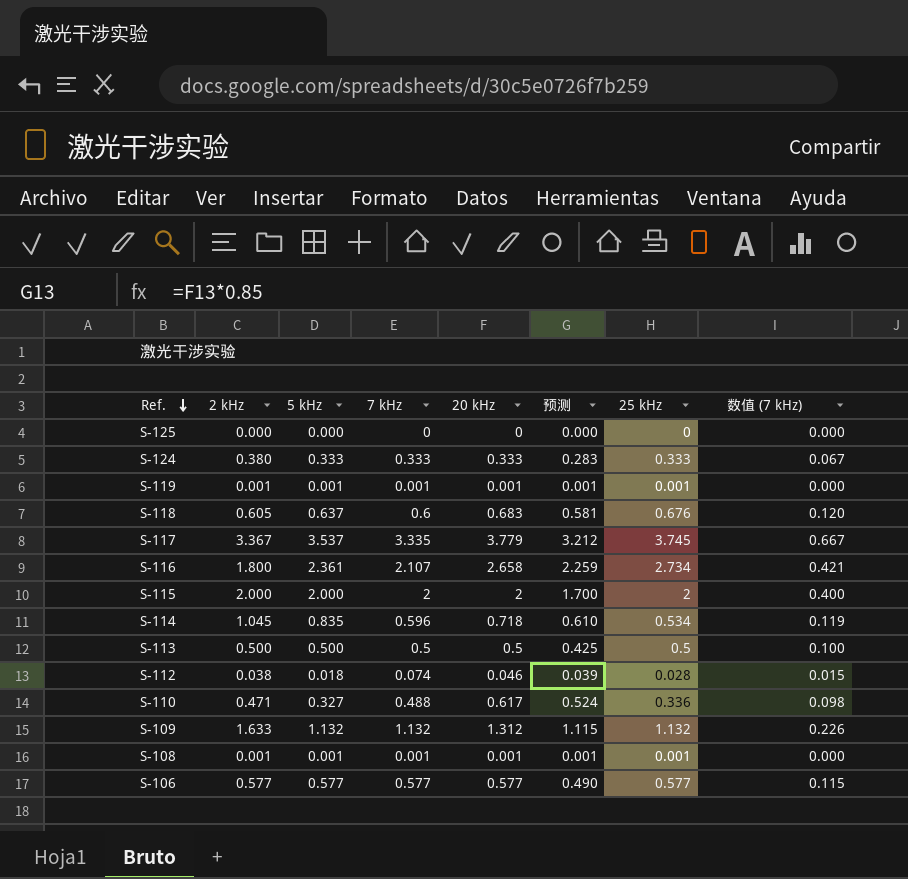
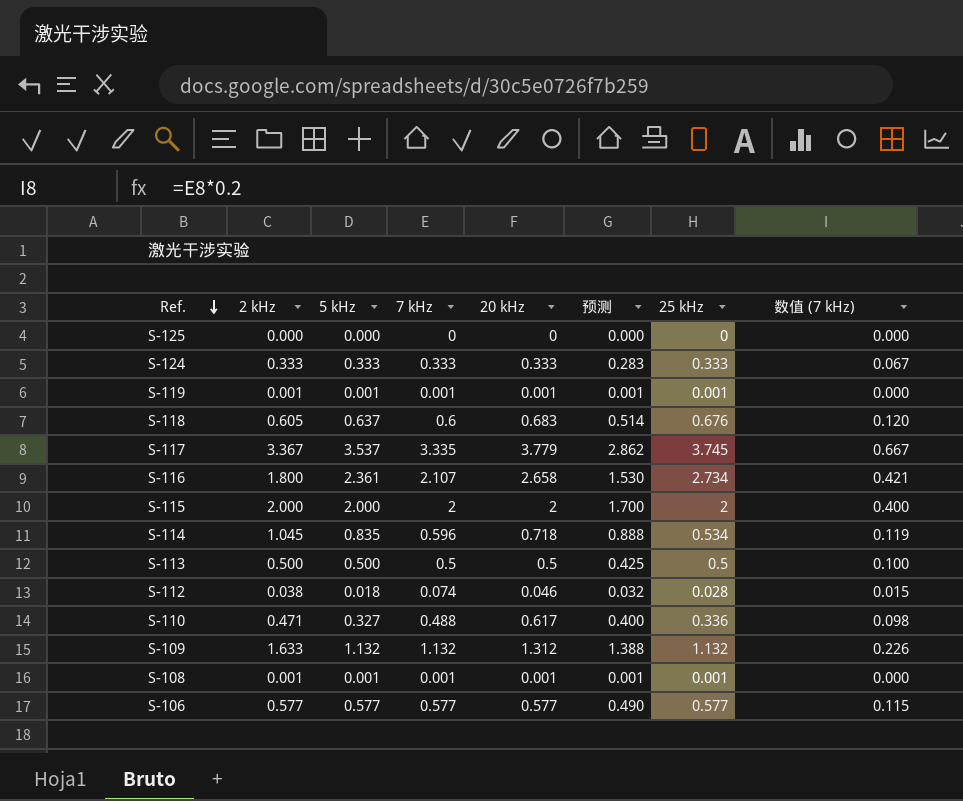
column 预测 | formula: [20 kHz] * 0.85 -> [2 kHz] * 0.85
S-124 | 2 kHz: 0.380 -> 0.333

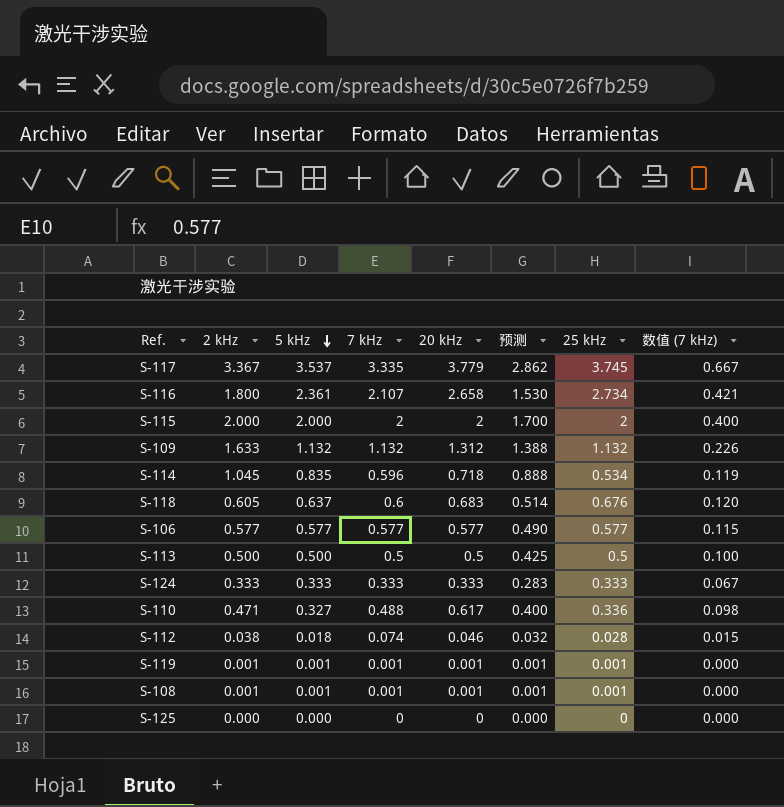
row order: Ref. descending -> 5 kHz descending

